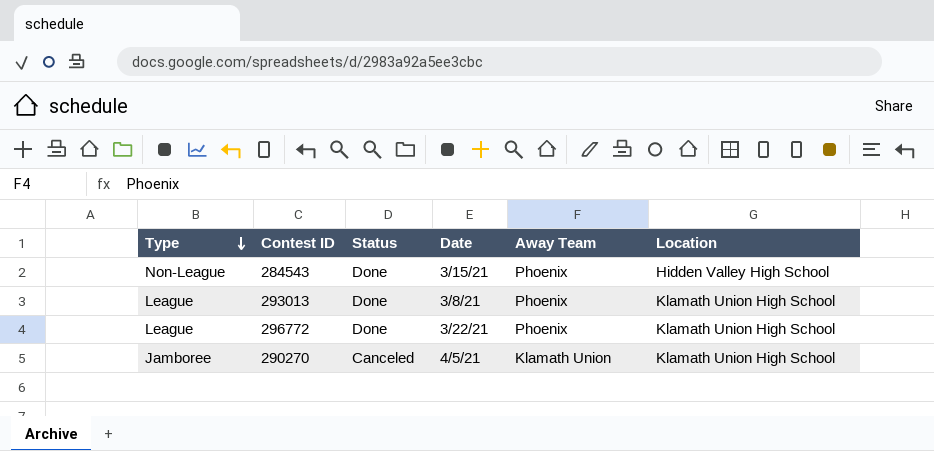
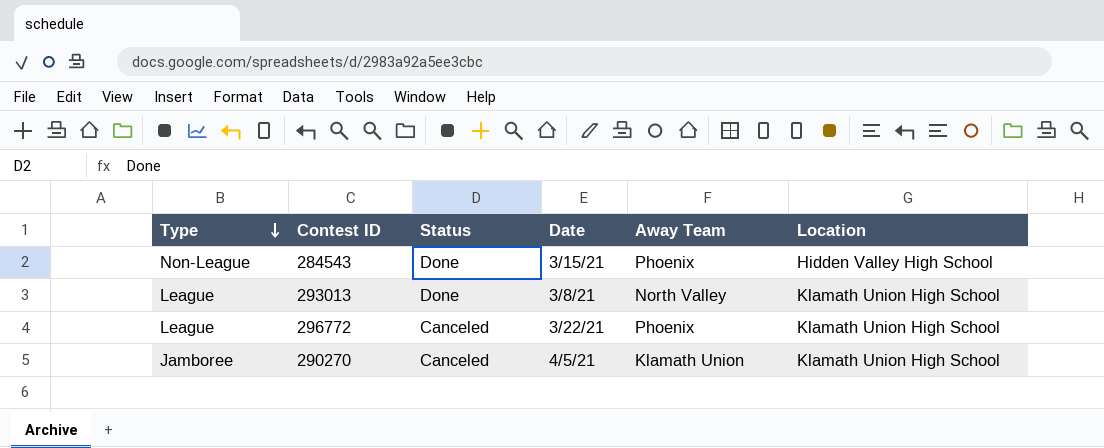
293013 | Away Team: Phoenix -> North Valley
296772 | Status: Done -> Canceled

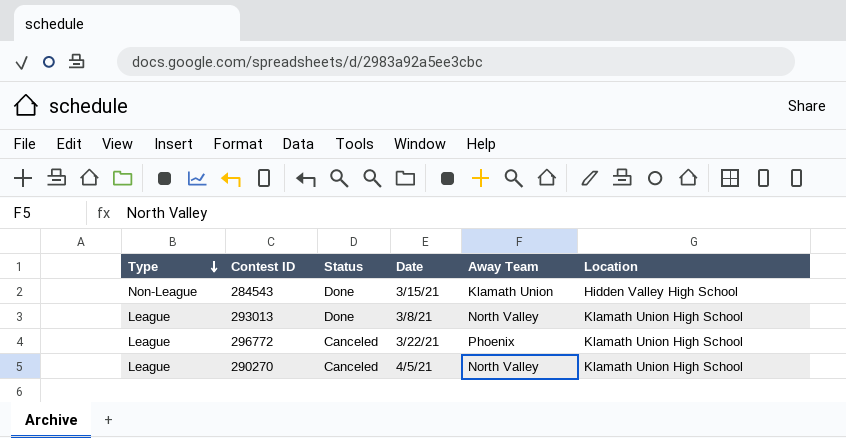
284543 | Away Team: Phoenix -> Klamath Union
290270 | Type: Jamboree -> League
290270 | Away Team: Klamath Union -> North Valley

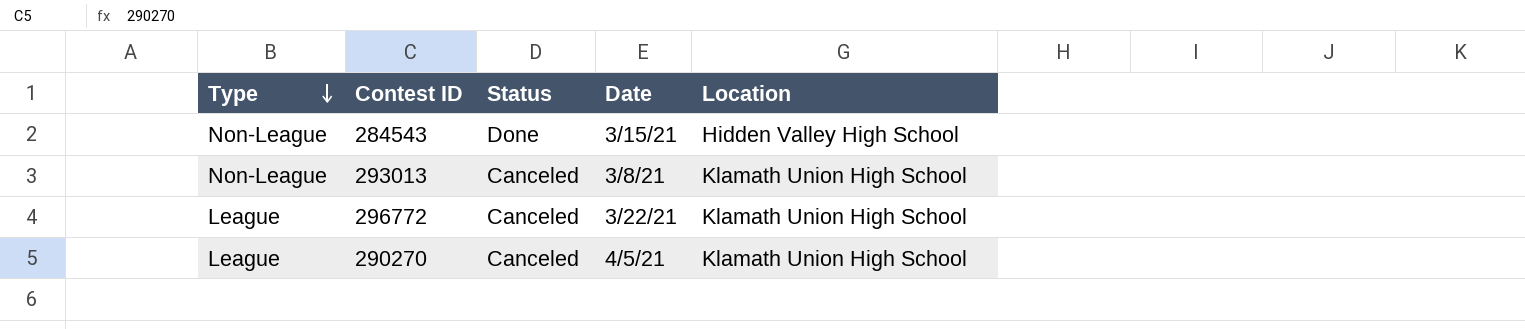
column Away Team | position: 5 -> none
293013 | Type: League -> Non-League
293013 | Status: Done -> Canceled

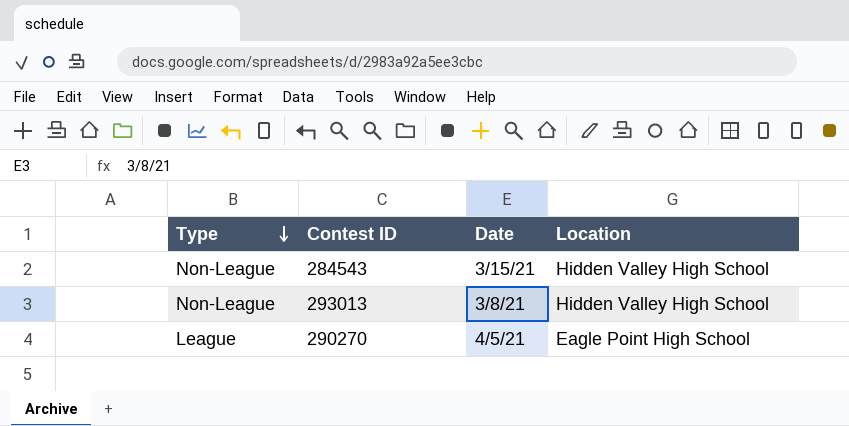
column Status | position: 3 -> none
row 296772: League | Canceled | 3/22/21 | Klamath Union High School -> none
293013 | Location: Klamath Union High School -> Hidden Valley High School
290270 | Location: Klamath Union High School -> Eagle Point High School

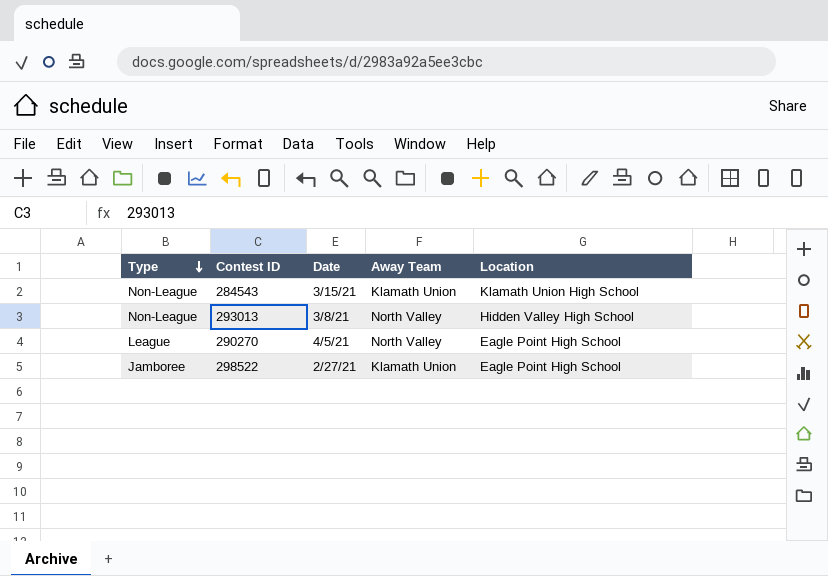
column Away Team | position: none -> 4
284543 | Location: Hidden Valley High School -> Klamath Union High School
row 298522: none -> Jamboree | 2/27/21 | Klamath Union | Eagle Point High School

